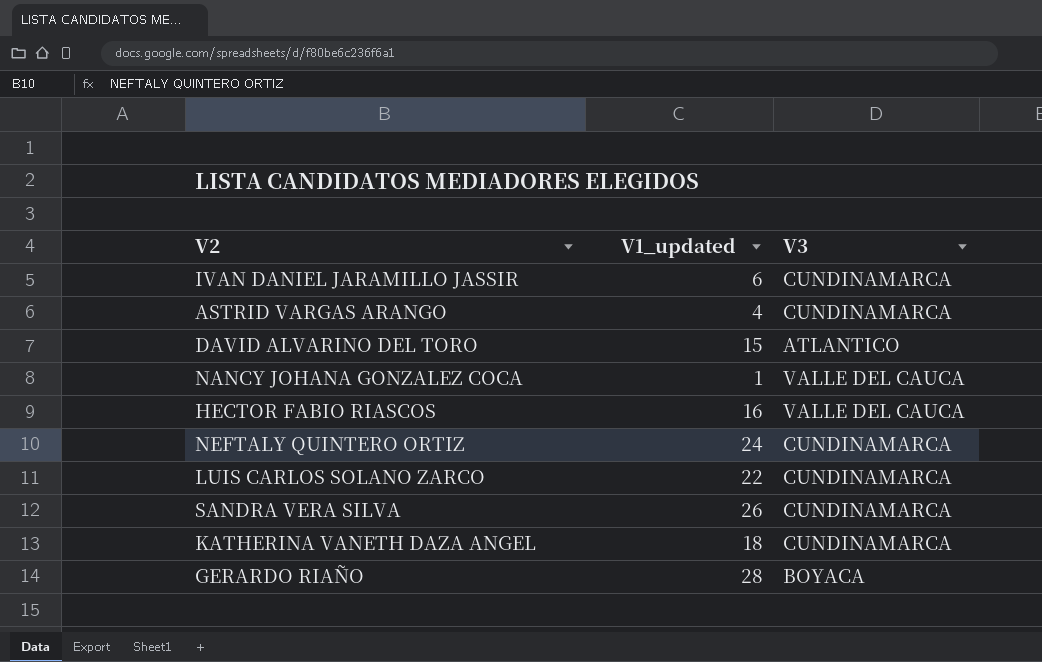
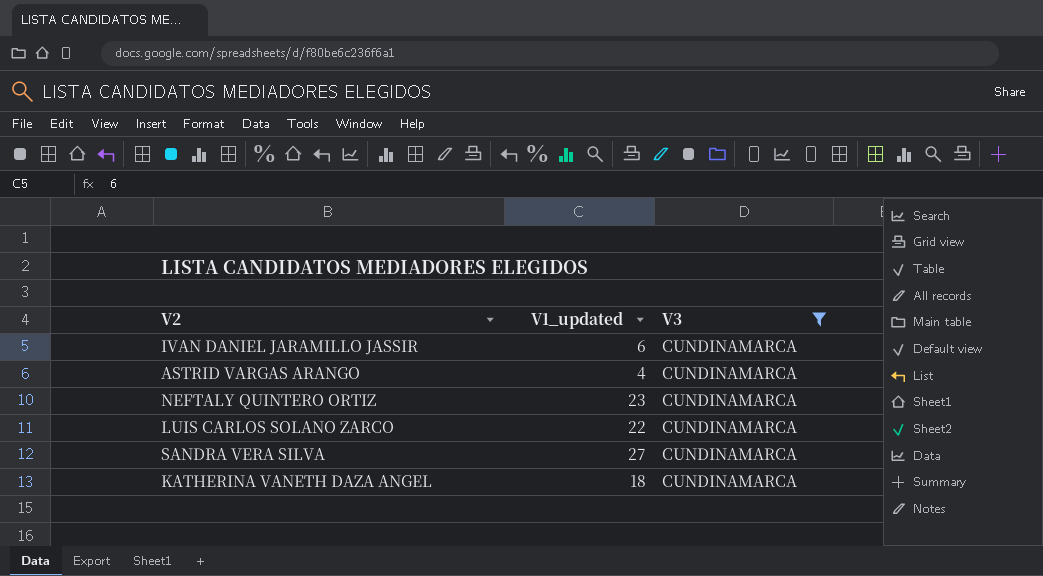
filter: none -> V3 = CUNDINAMARCA
NEFTALY QUINTERO ORTIZ | V1_updated: 24 -> 23
SANDRA VERA SILVA | V1_updated: 26 -> 27

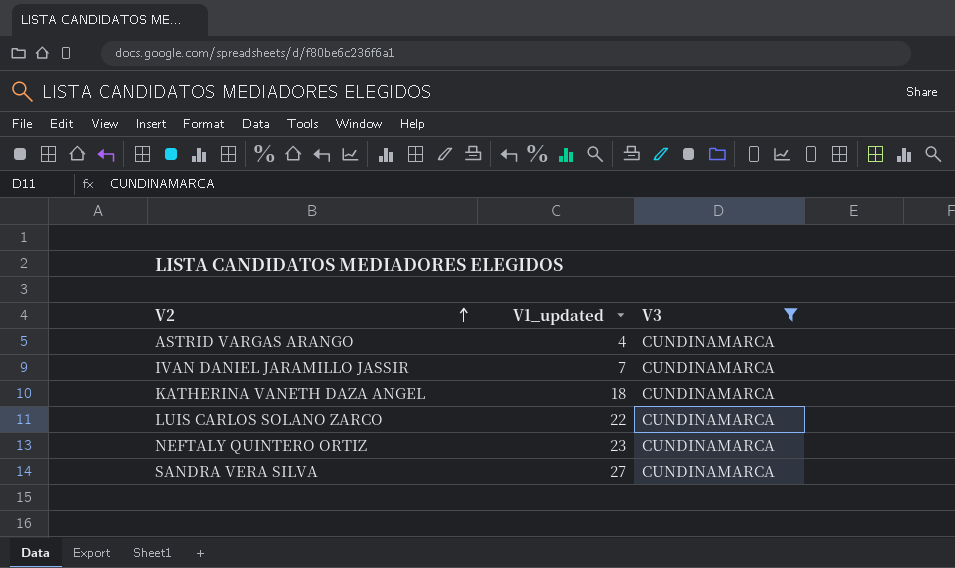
row order: none -> V2 ascending
IVAN DANIEL JARAMILLO JASSIR | V1_updated: 6 -> 7

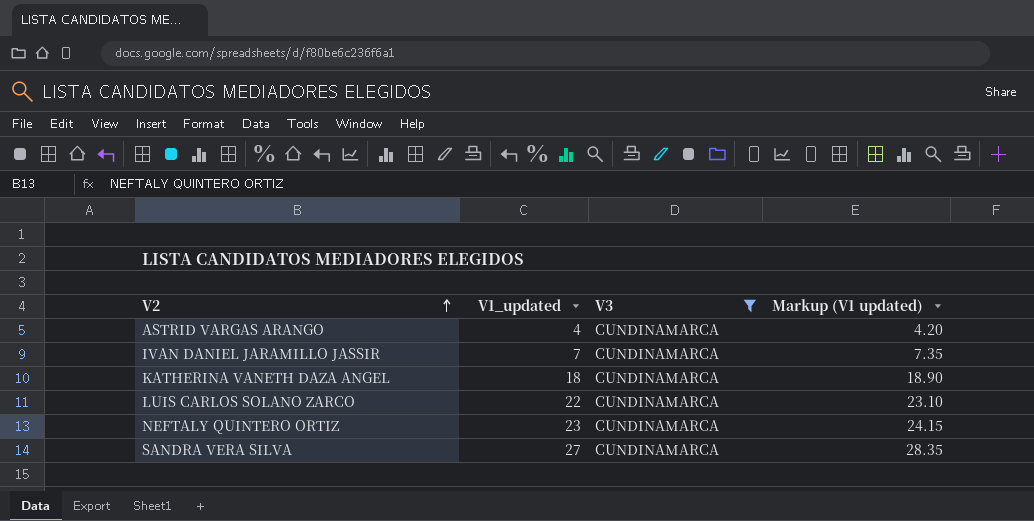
column Markup (V1 updated) | formula: none -> [V1_updated] * 1.05

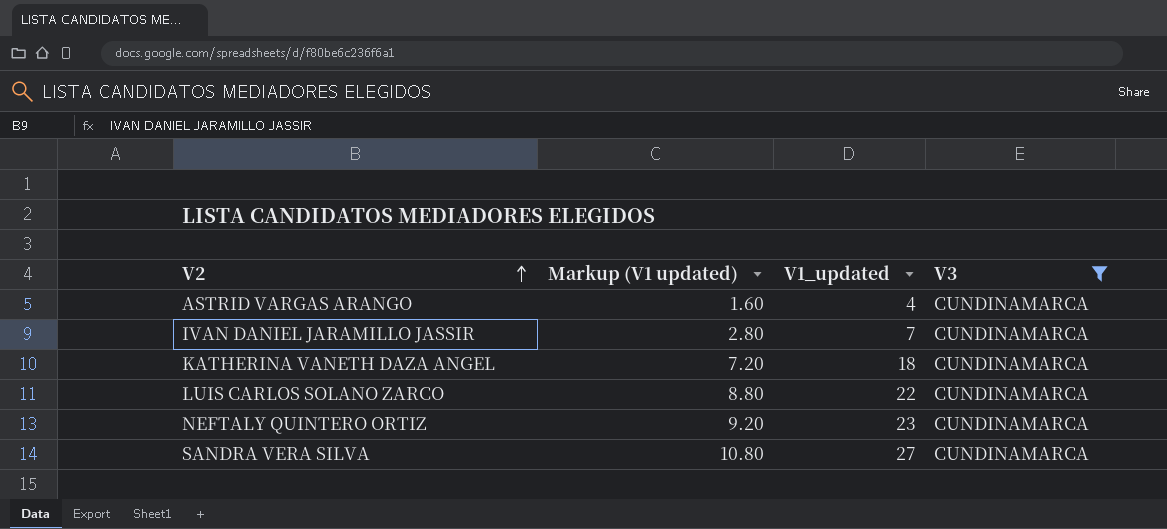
column Markup (V1 updated) | formula: [V1_updated] * 1.05 -> [V1_updated] * 0.4
column Markup (V1 updated) | position: 4 -> 2

